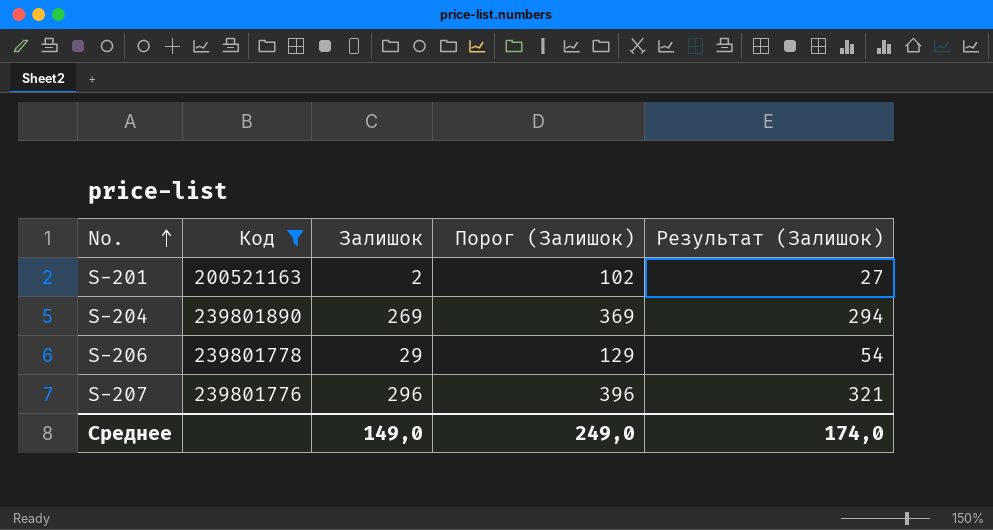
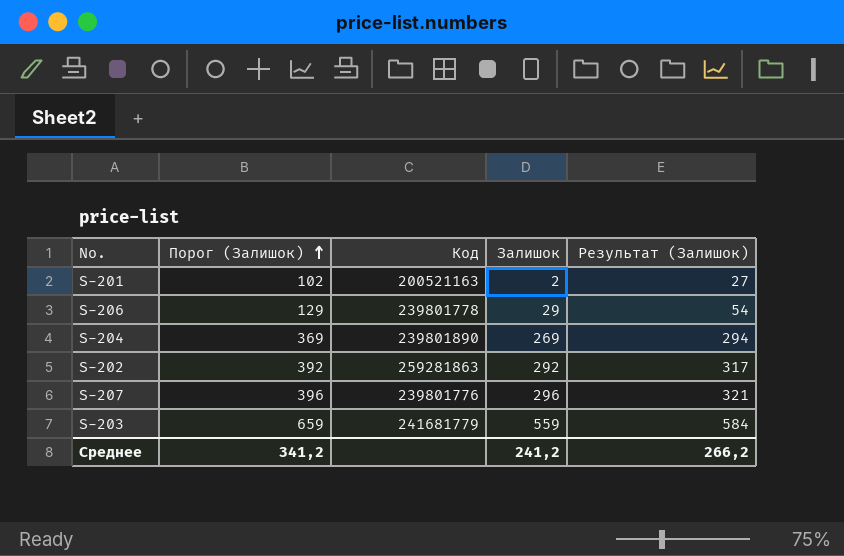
filter: Код <= 239801890 -> none
row order: No. ascending -> Порог (Залишок) ascending
column Порог (Залишок) | position: 4 -> 2
Среднее | Порог (Залишок): 249,0 -> 341,2
Среднее | Залишок: 149,0 -> 241,2
Среднее | Результат (Залишок): 174,0 -> 266,2

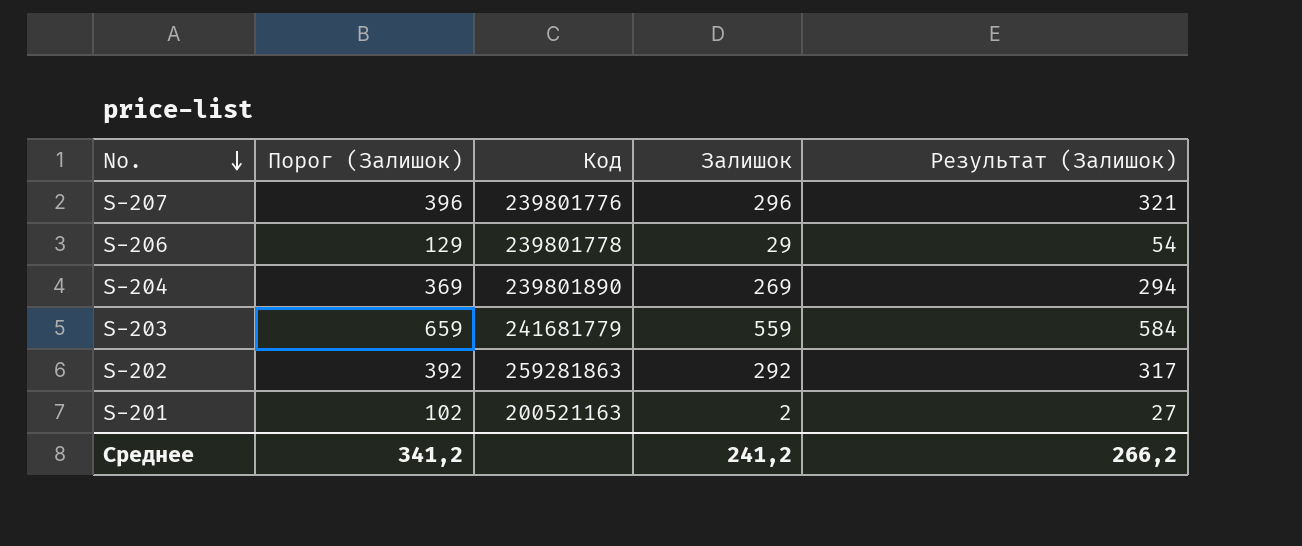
row order: Порог (Залишок) ascending -> No. descending

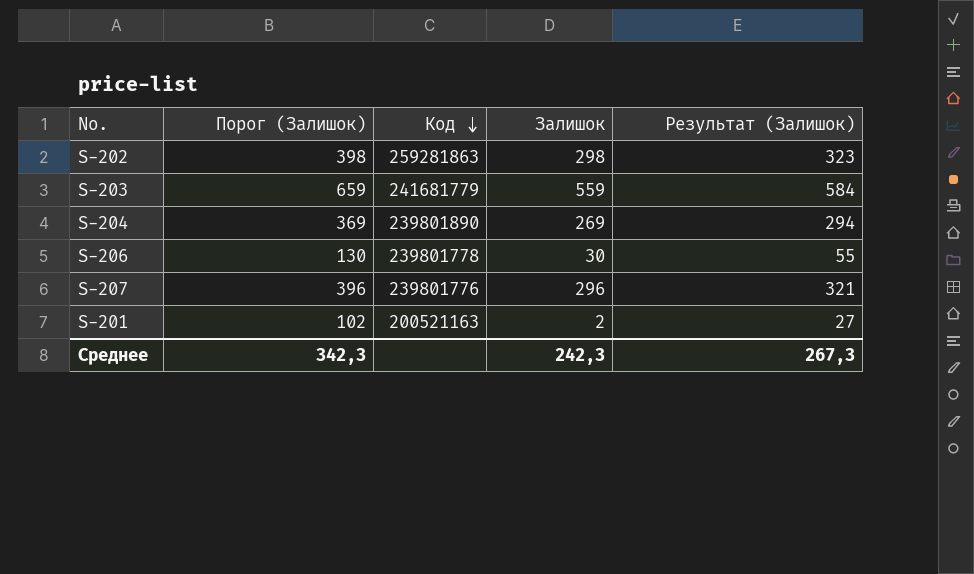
row order: No. descending -> Код descending
S-202 | Порог (Залишок): 392 -> 398
S-202 | Залишок: 292 -> 298
S-202 | Результат (Залишок): 317 -> 323
S-206 | Порог (Залишок): 129 -> 130
S-206 | Залишок: 29 -> 30
S-206 | Результат (Залишок): 54 -> 55
Среднее | Порог (Залишок): 341,2 -> 342,3
Среднее | Залишок: 241,2 -> 242,3
Среднее | Результат (Залишок): 266,2 -> 267,3

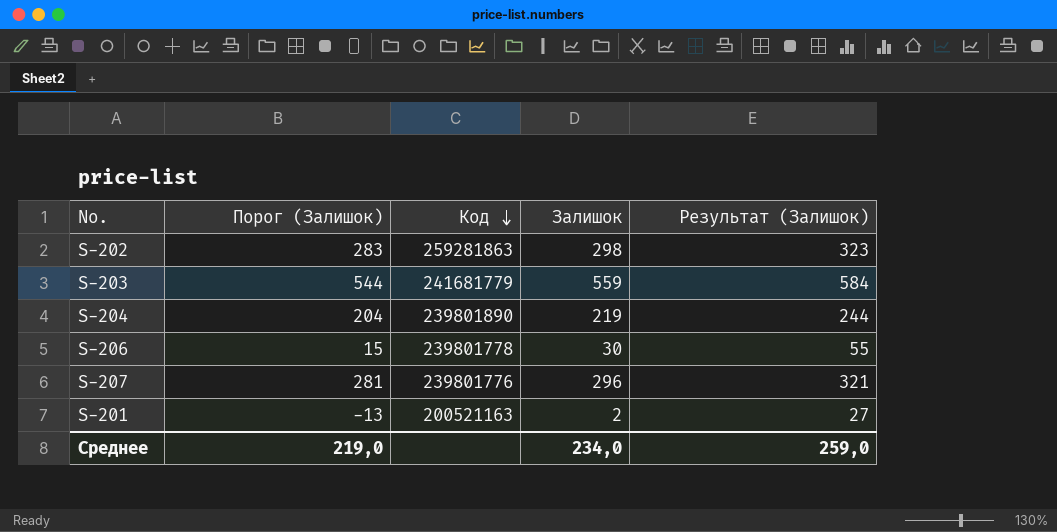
column Порог (Залишок) | formula: [Залишок] + 100 -> [Залишок] - 15
S-204 | Залишок: 269 -> 219
S-204 | Результат (Залишок): 294 -> 244
Среднее | Порог (Залишок): 342,3 -> 219,0
Среднее | Залишок: 242,3 -> 234,0
Среднее | Результат (Залишок): 267,3 -> 259,0

